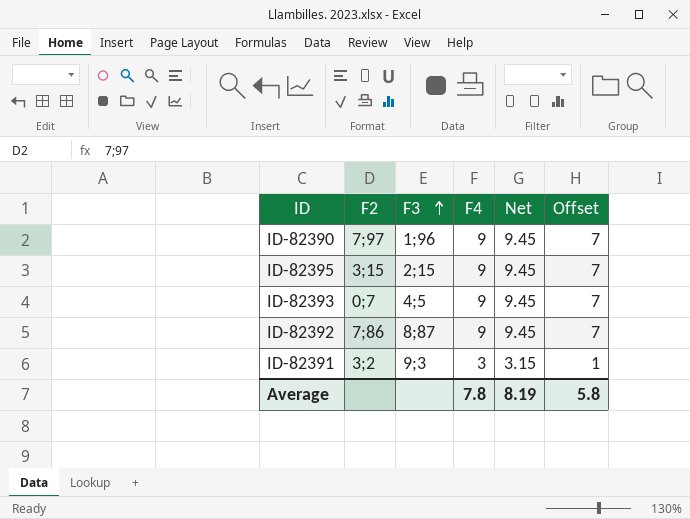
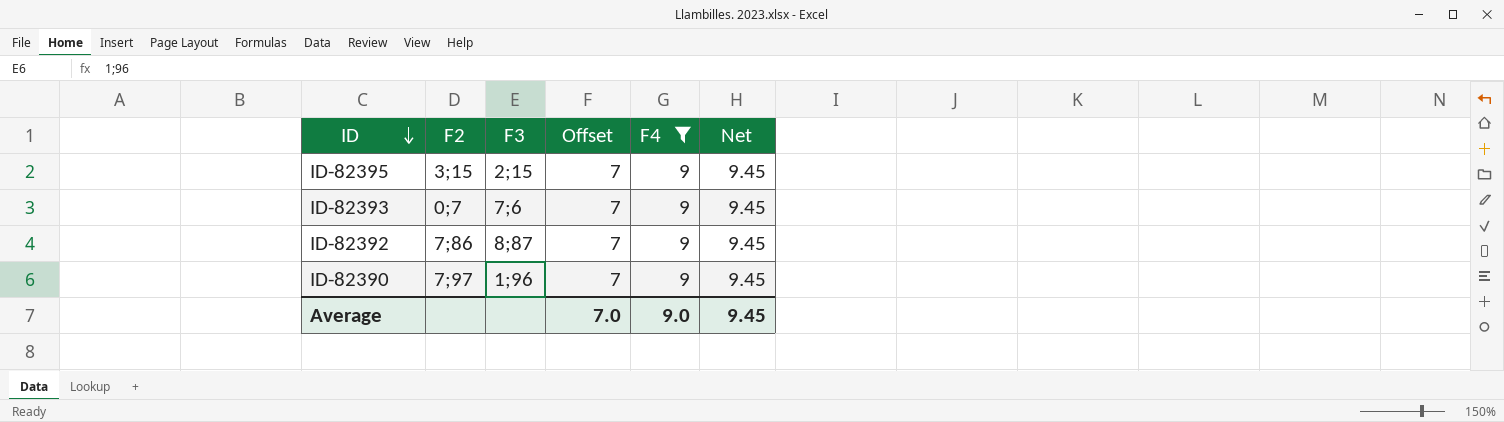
filter: none -> F4 = 9
row order: F3 ascending -> ID descending
column Offset | position: 6 -> 4
ID-82393 | F3: 4;5 -> 7;6
Average | Offset: 5.8 -> 7.0
Average | F4: 7.8 -> 9.0
Average | Net: 8.19 -> 9.45

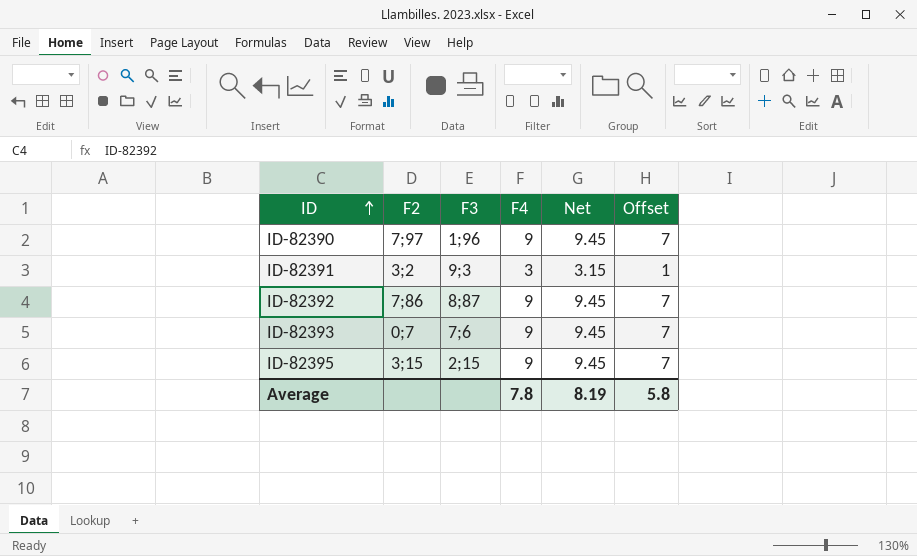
filter: F4 = 9 -> none
row order: ID descending -> ID ascending
column Offset | position: 4 -> 6
Average | F4: 9.0 -> 7.8
Average | Net: 9.45 -> 8.19
Average | Offset: 7.0 -> 5.8

